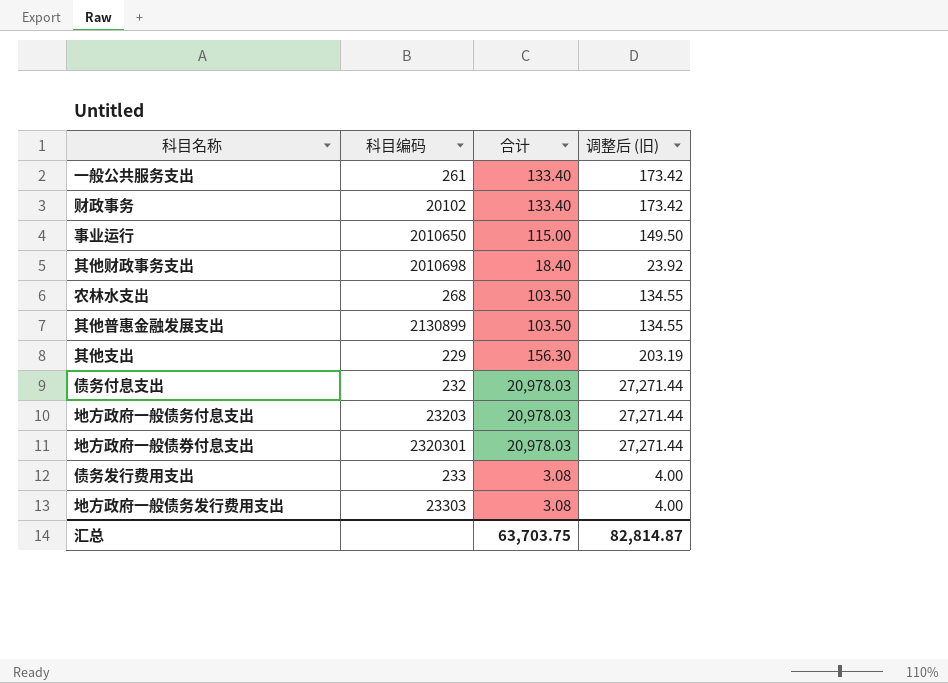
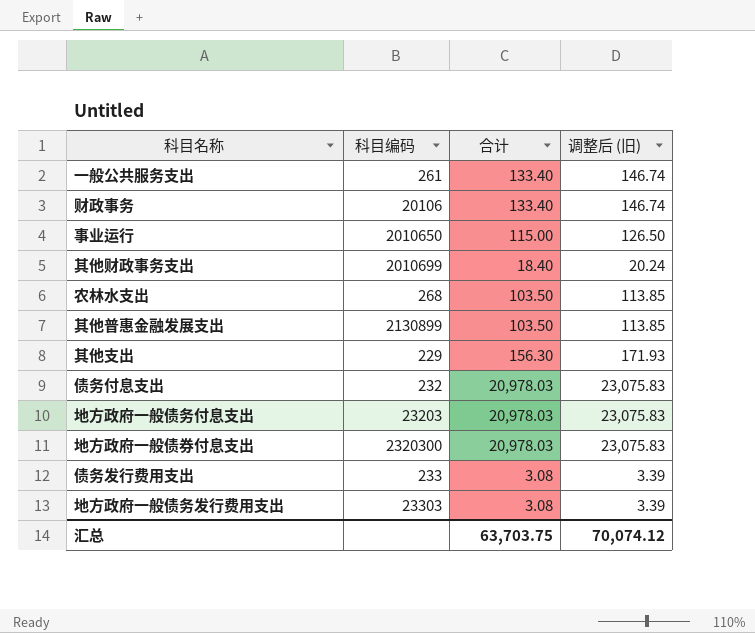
column 调整后 (旧) | formula: [合计] * 1.3 -> [合计] * 1.1
财政事务 | 科目编码: 20102 -> 20106
其他财政事务支出 | 科目编码: 2010698 -> 2010699
地方政府一般债券付息支出 | 科目编码: 2320301 -> 2320300
汇总 | 调整后 (旧): 82,814.87 -> 70,074.12

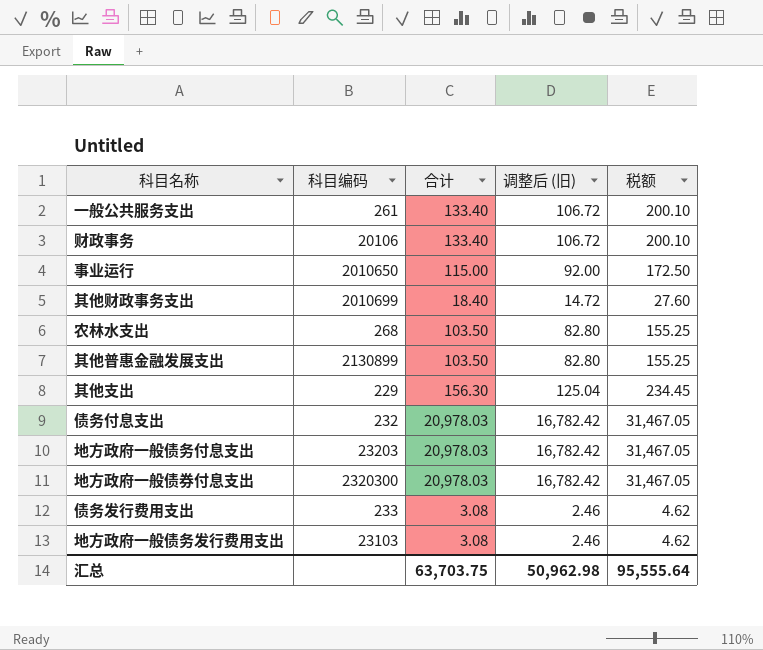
column 调整后 (旧) | formula: [合计] * 1.1 -> [合计] * 0.8
column 税额 | formula: none -> [合计] * 1.5
地方政府一般债务发行费用支出 | 科目编码: 23303 -> 23103
汇总 | 调整后 (旧): 70,074.12 -> 50,962.98

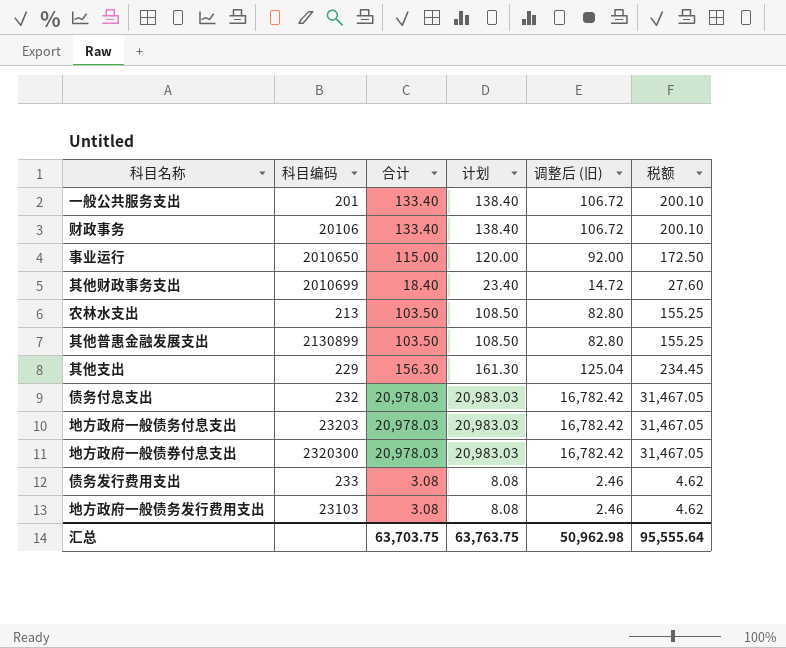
column 计划 | formula: none -> [合计] + 5
一般公共服务支出 | 科目编码: 261 -> 201
农林水支出 | 科目编码: 268 -> 213

